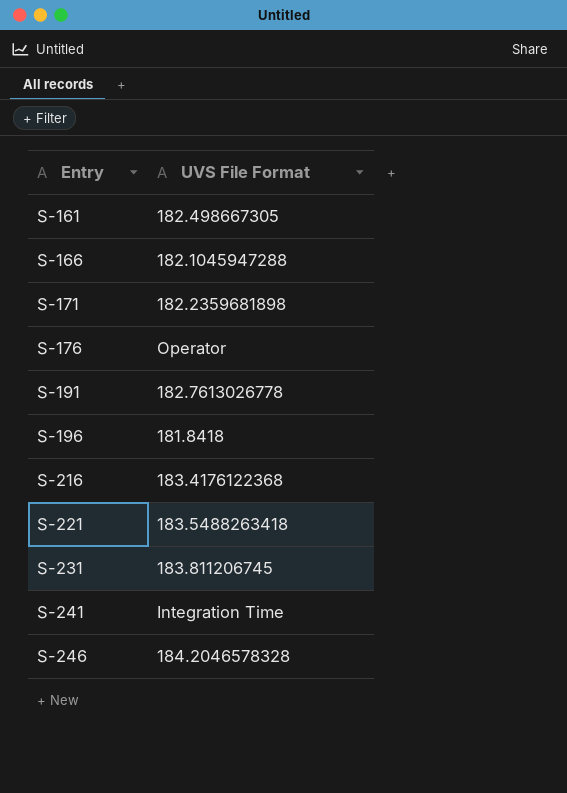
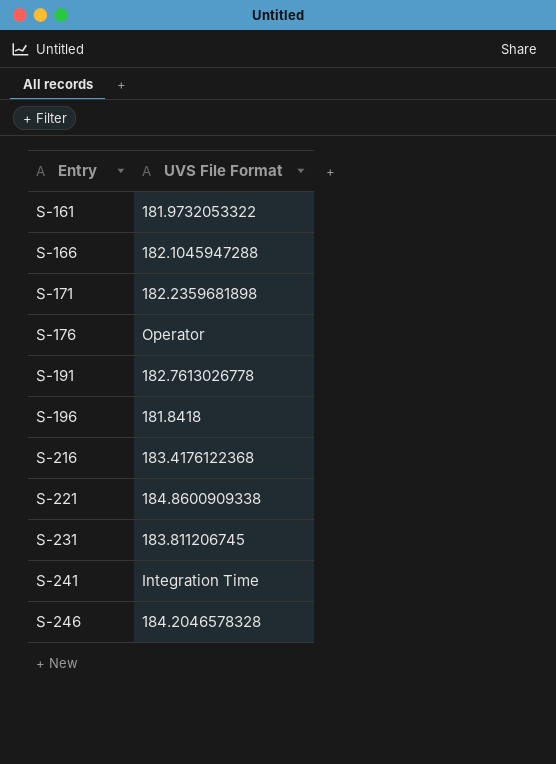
S-161 | UVS File Format: 182.498667305 -> 181.9732053322
S-221 | UVS File Format: 183.5488263418 -> 184.8600909338

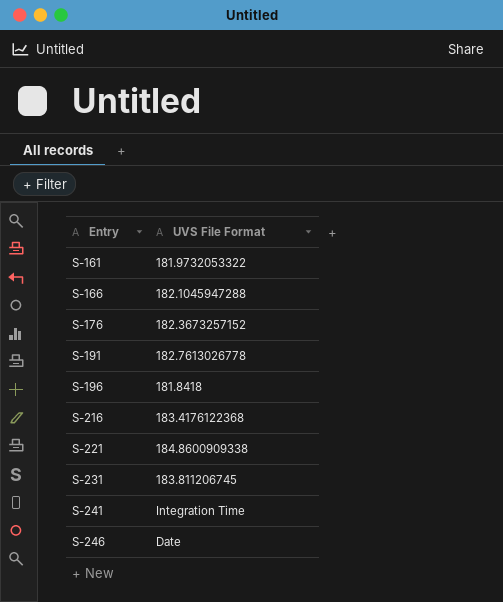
row S-171: 182.2359681898 -> none
S-176 | UVS File Format: Operator -> 182.3673257152
S-246 | UVS File Format: 184.2046578328 -> Date

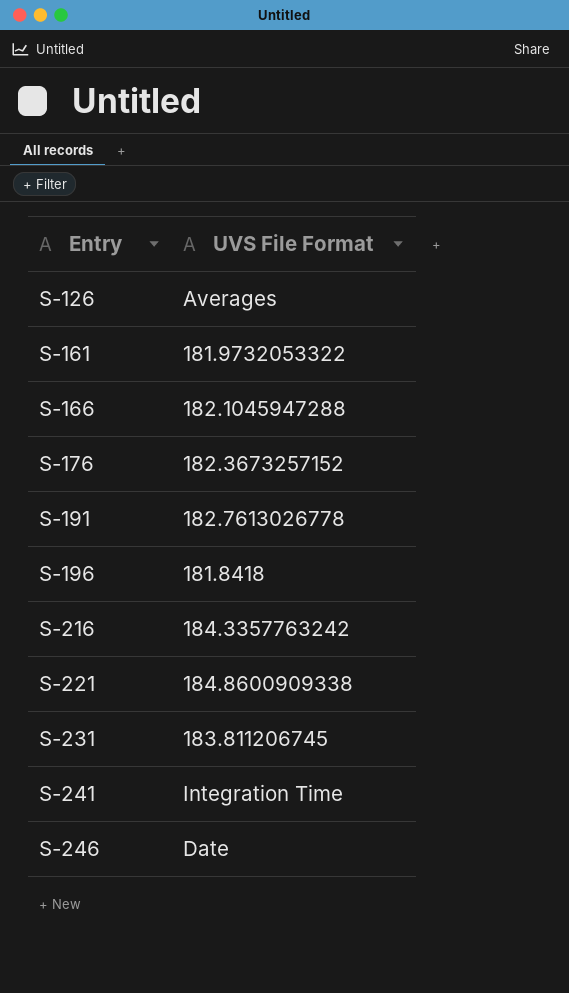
row S-126: none -> Averages
S-216 | UVS File Format: 183.4176122368 -> 184.3357763242

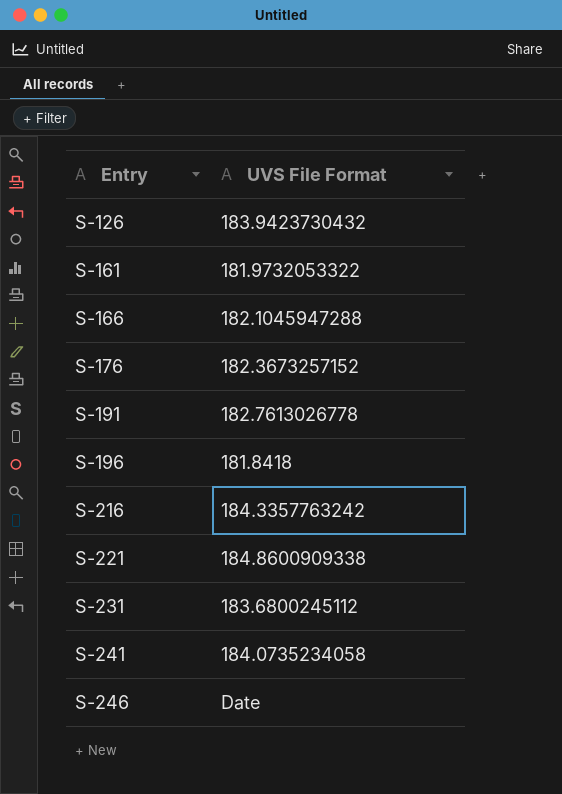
S-126 | UVS File Format: Averages -> 183.9423730432
S-231 | UVS File Format: 183.811206745 -> 183.6800245112
S-241 | UVS File Format: Integration Time -> 184.0735234058

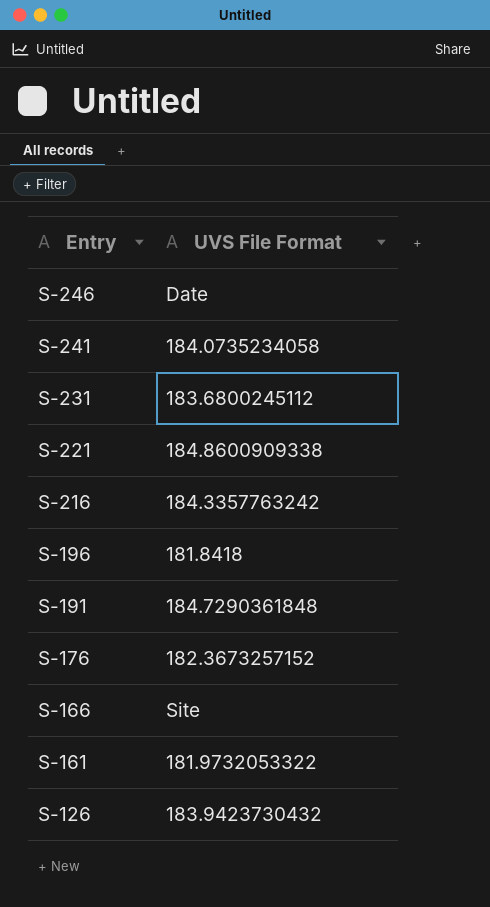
row order: Entry ascending -> Entry descending
S-191 | UVS File Format: 182.7613026778 -> 184.7290361848
S-166 | UVS File Format: 182.1045947288 -> Site

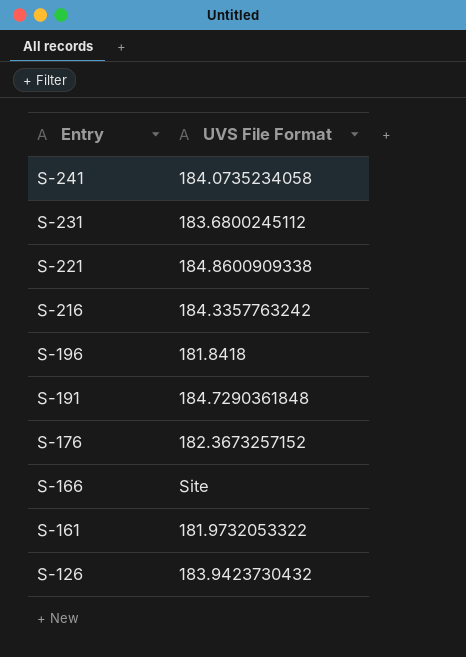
row S-246: Date -> none

